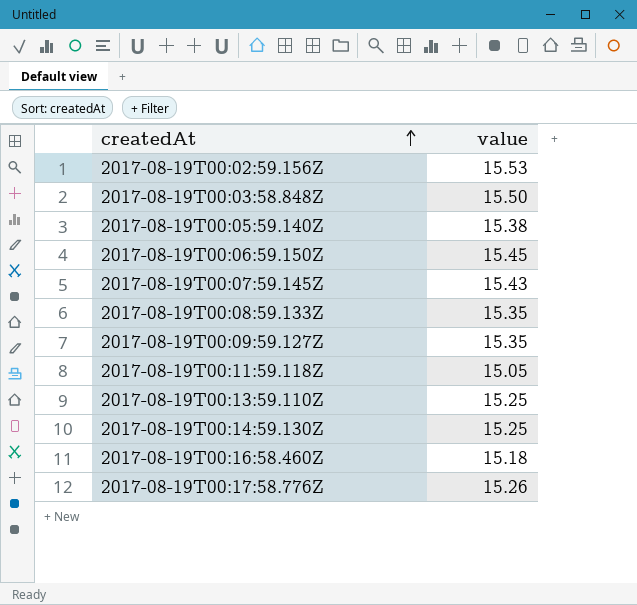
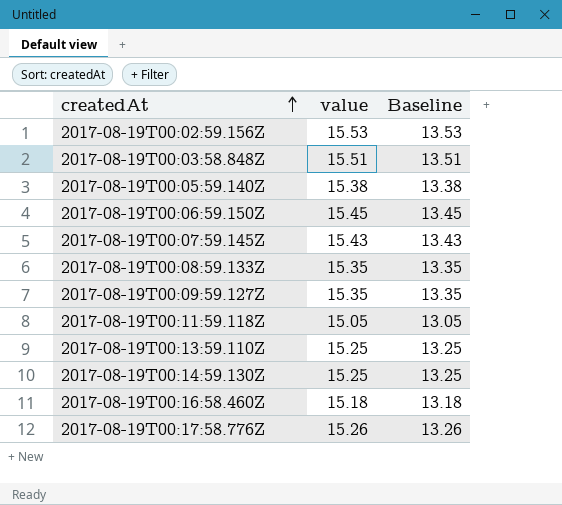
column Baseline | formula: none -> [value] - 2
2017-08-19T00:03:58.848Z | value: 15.50 -> 15.51

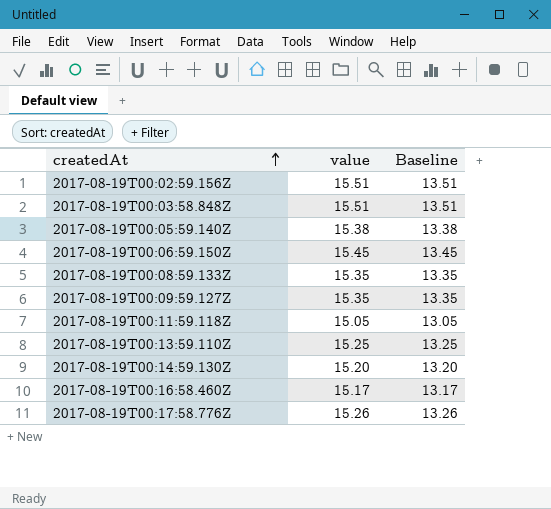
row 2017-08-19T00:07:59.145Z: 15.43 | 13.43 -> none
2017-08-19T00:02:59.156Z | value: 15.53 -> 15.51
2017-08-19T00:02:59.156Z | Baseline: 13.53 -> 13.51
2017-08-19T00:14:59.130Z | value: 15.25 -> 15.20
2017-08-19T00:14:59.130Z | Baseline: 13.25 -> 13.20
2017-08-19T00:16:58.460Z | value: 15.18 -> 15.17
2017-08-19T00:16:58.460Z | Baseline: 13.18 -> 13.17

